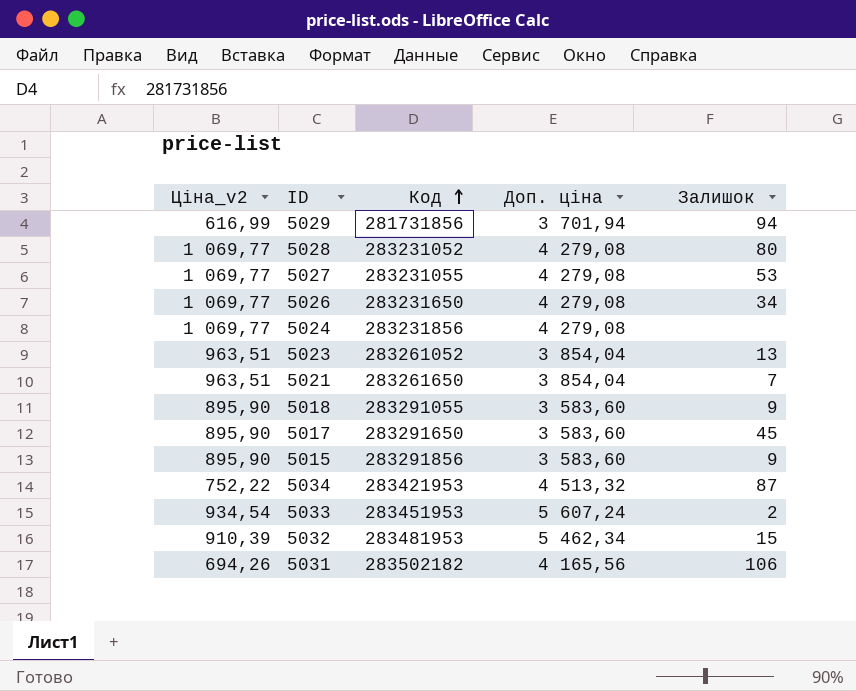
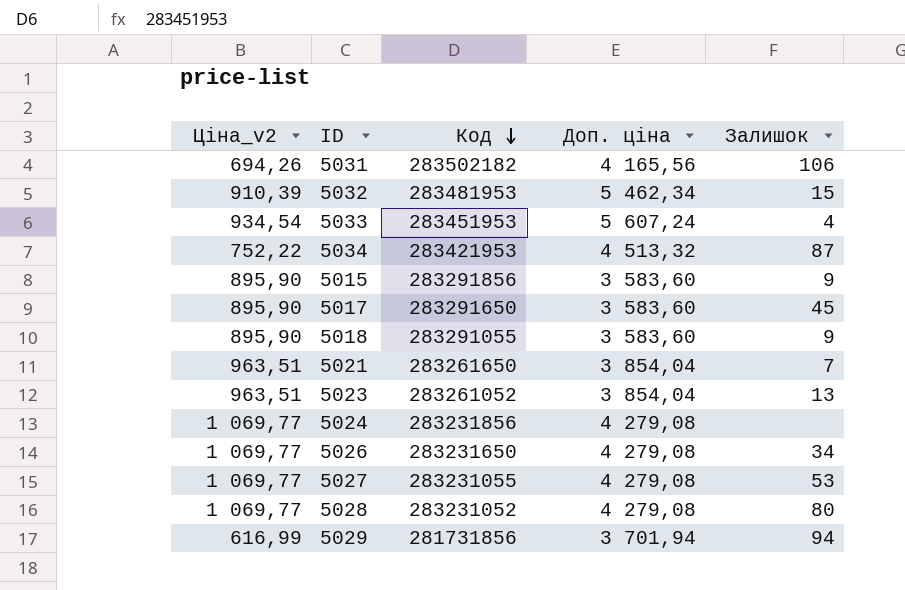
row order: Код ascending -> Код descending
5033 | Залишок: 2 -> 4

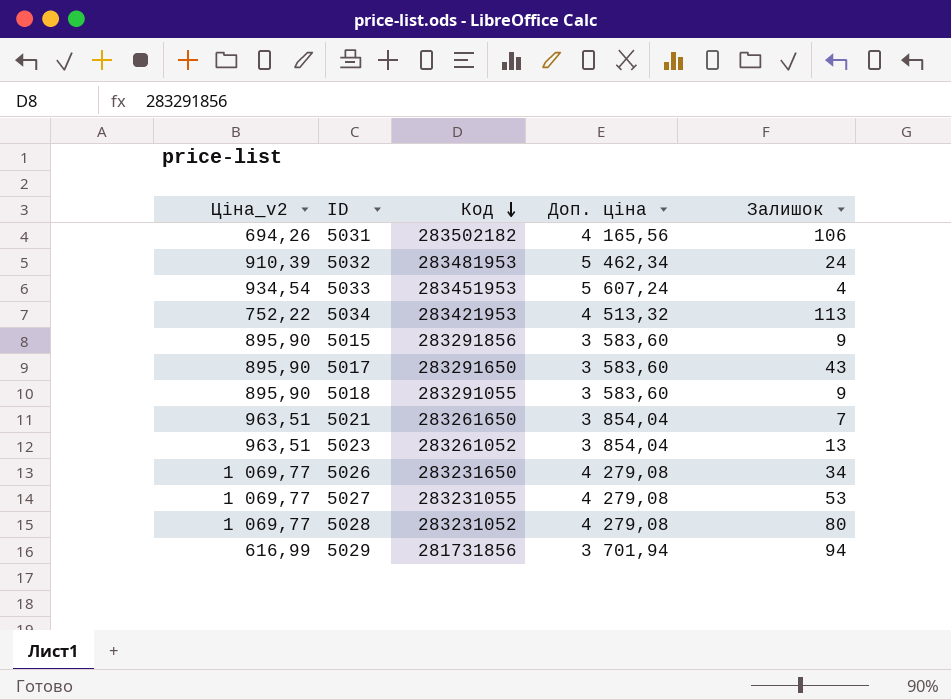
row 5024: 1 069,77 | 283231856 | 4 279,08 | none -> none
5032 | Залишок: 15 -> 24
5034 | Залишок: 87 -> 113
5017 | Залишок: 45 -> 43

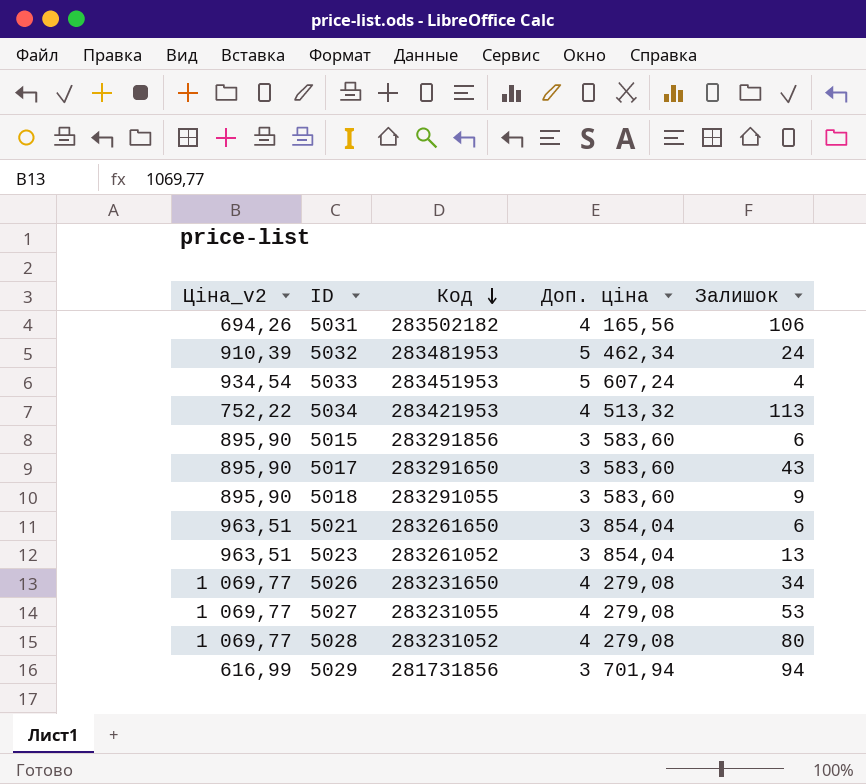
5015 | Залишок: 9 -> 6
5021 | Залишок: 7 -> 6

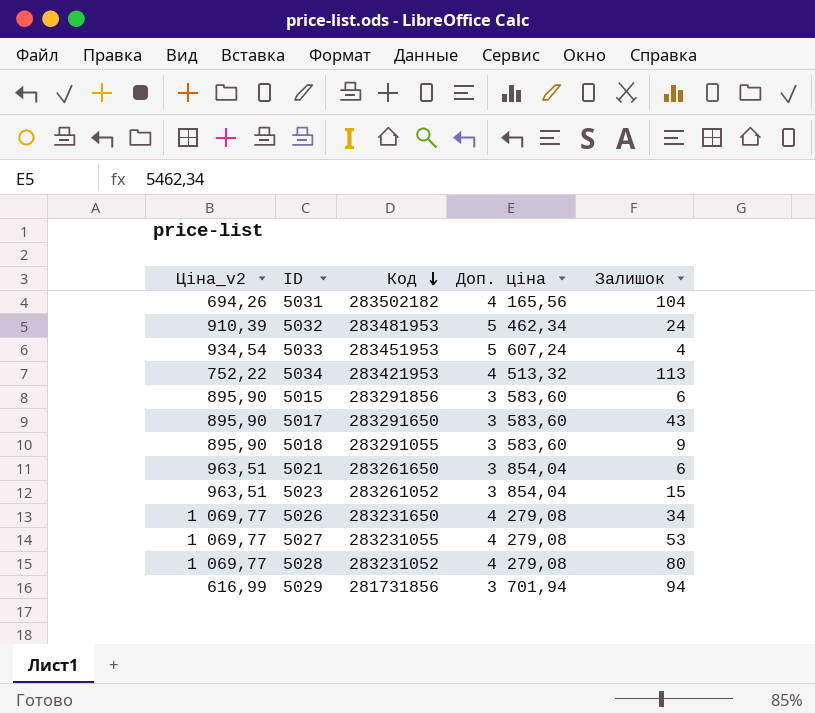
5031 | Залишок: 106 -> 104
5023 | Залишок: 13 -> 15

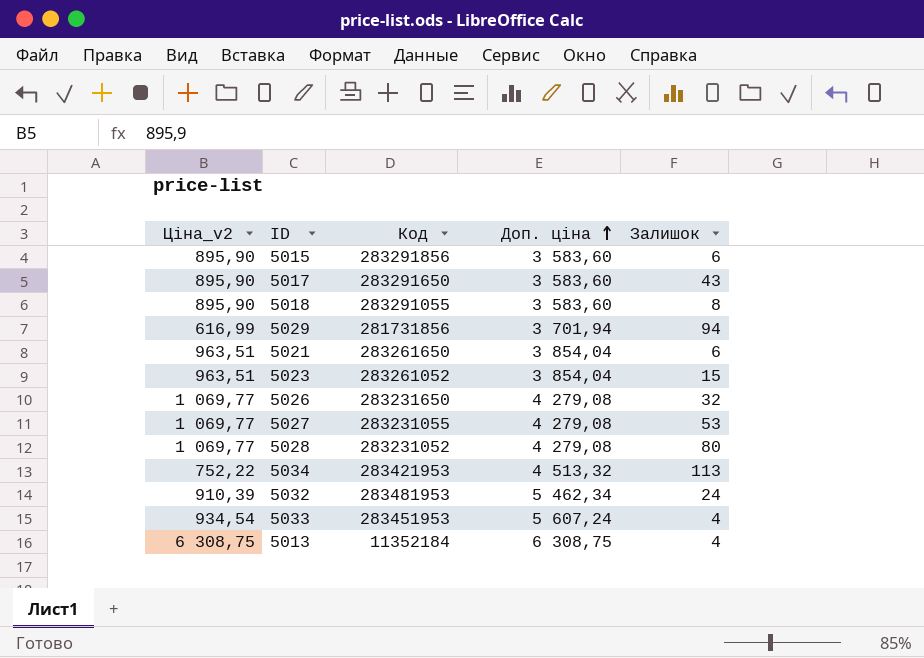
row order: Код descending -> Доп. ціна ascending
row 5031: 694,26 | 283502182 | 4 165,56 | 104 -> none
5018 | Залишок: 9 -> 8
5026 | Залишок: 34 -> 32
row 5013: none -> 6 308,75 | 11352184 | 6 308,75 | 4

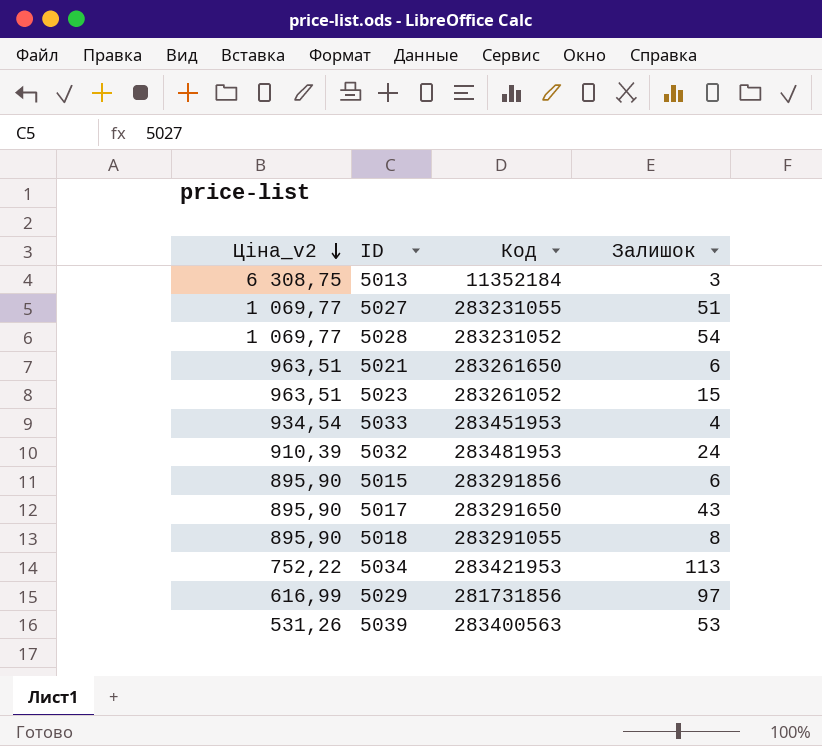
row order: Доп. ціна ascending -> Ціна_v2 descending
column Доп. ціна | position: 4 -> none
row 5026: 1 069,77 | 283231650 | 4 279,08 | 32 -> none
5013 | Залишок: 4 -> 3
5027 | Залишок: 53 -> 51
5028 | Залишок: 80 -> 54
5029 | Залишок: 94 -> 97
row 5039: none -> 531,26 | 283400563 | 53

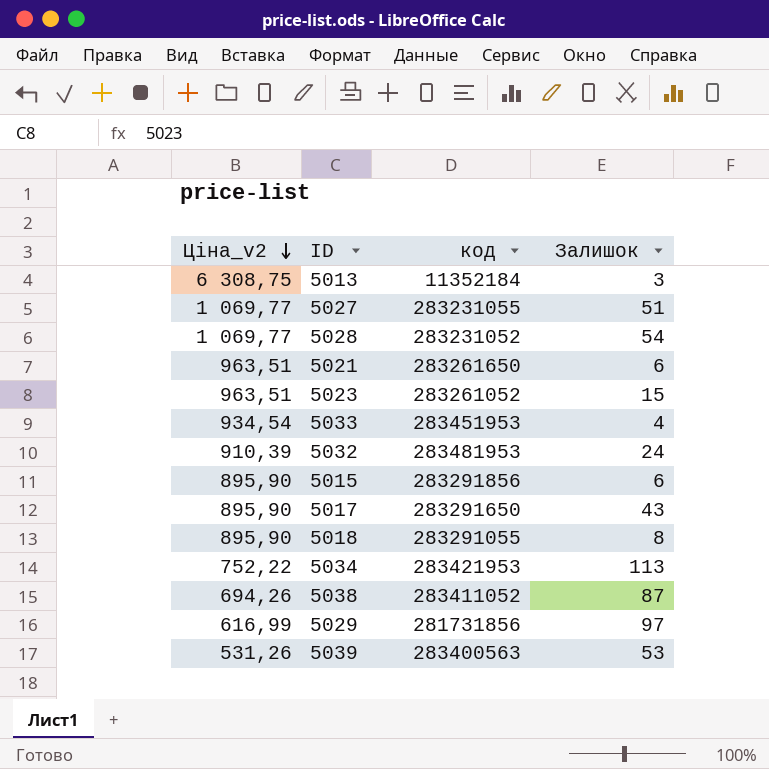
column name: Код -> код
row 5038: none -> 694,26 | 283411052 | 87

